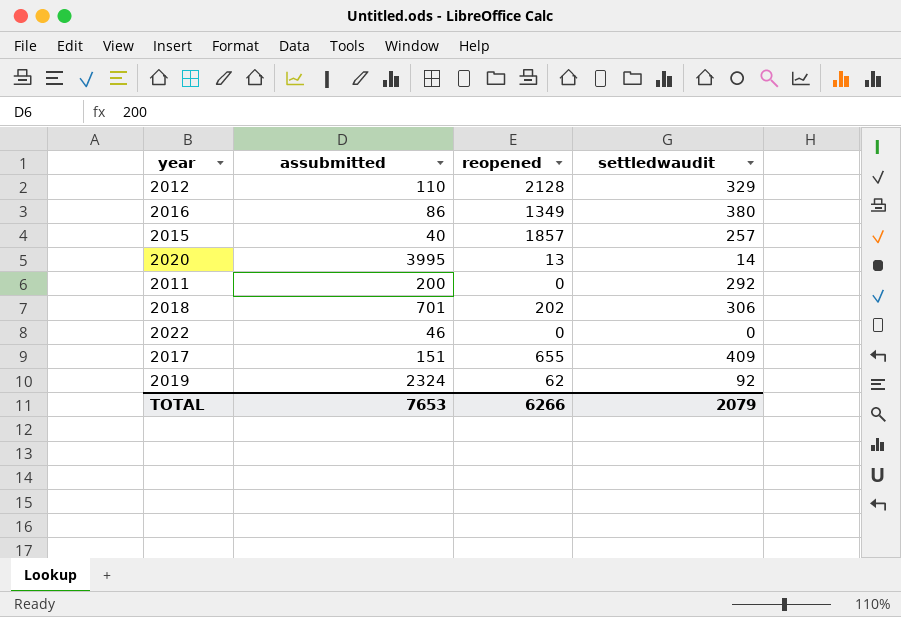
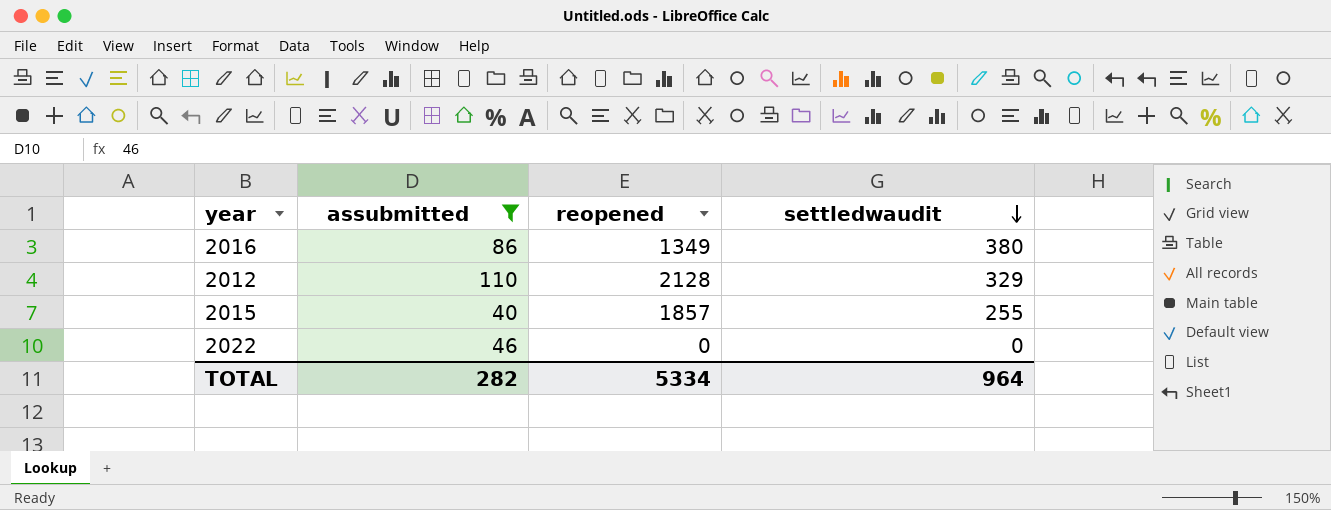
filter: none -> assubmitted <= 110
row order: none -> settledwaudit descending
2015 | settledwaudit: 257 -> 255
TOTAL | assubmitted: 7653 -> 282
TOTAL | reopened: 6266 -> 5334
TOTAL | settledwaudit: 2079 -> 964

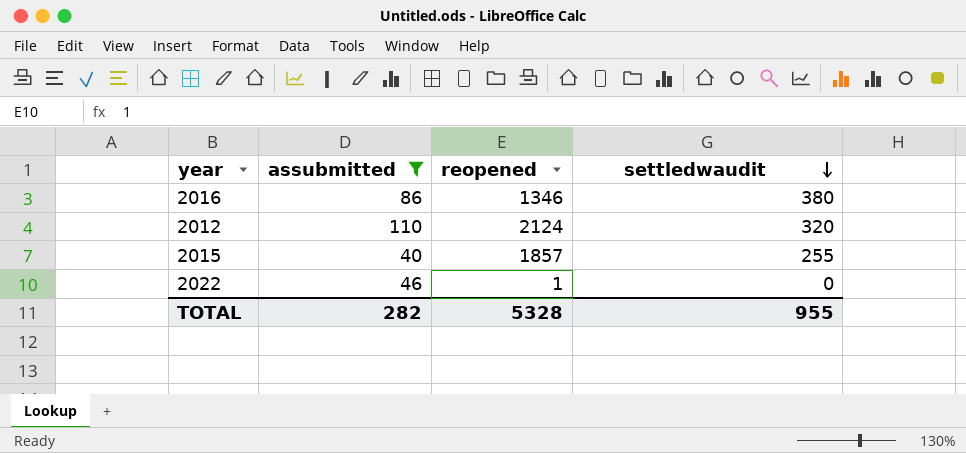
2016 | reopened: 1349 -> 1346
2012 | reopened: 2128 -> 2124
2012 | settledwaudit: 329 -> 320
2022 | reopened: 0 -> 1
TOTAL | reopened: 5334 -> 5328
TOTAL | settledwaudit: 964 -> 955

